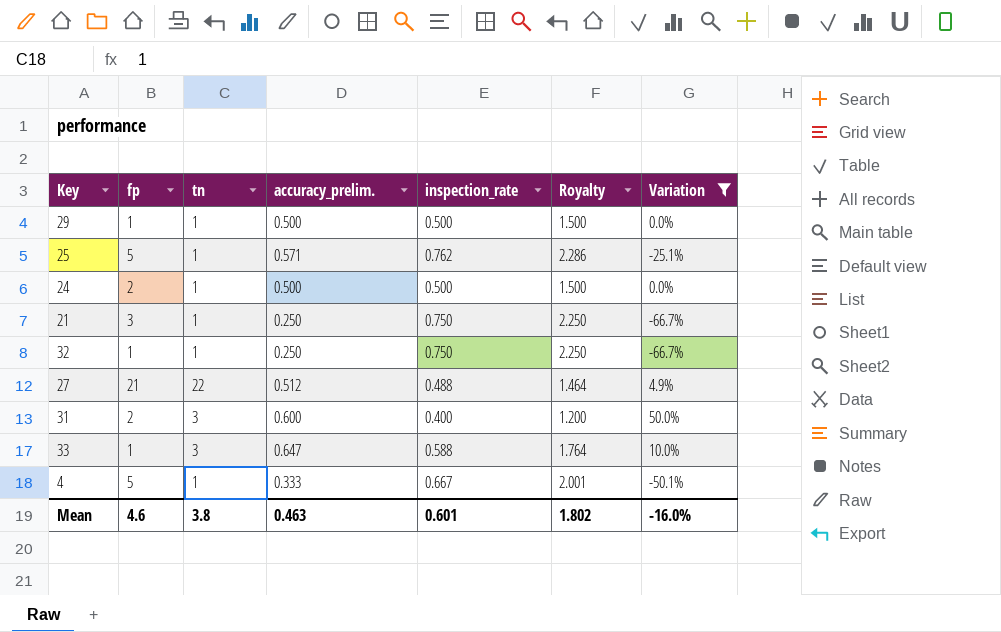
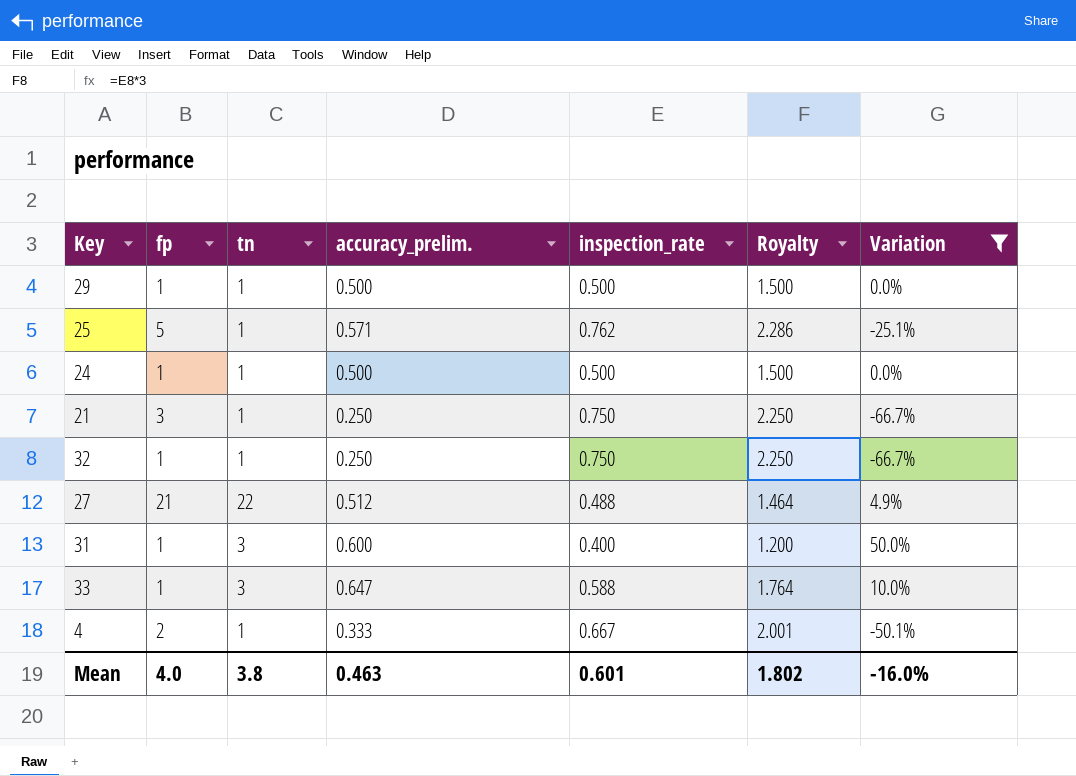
24 | fp: 2 -> 1
31 | fp: 2 -> 1
4 | fp: 5 -> 2
Mean | fp: 4.6 -> 4.0

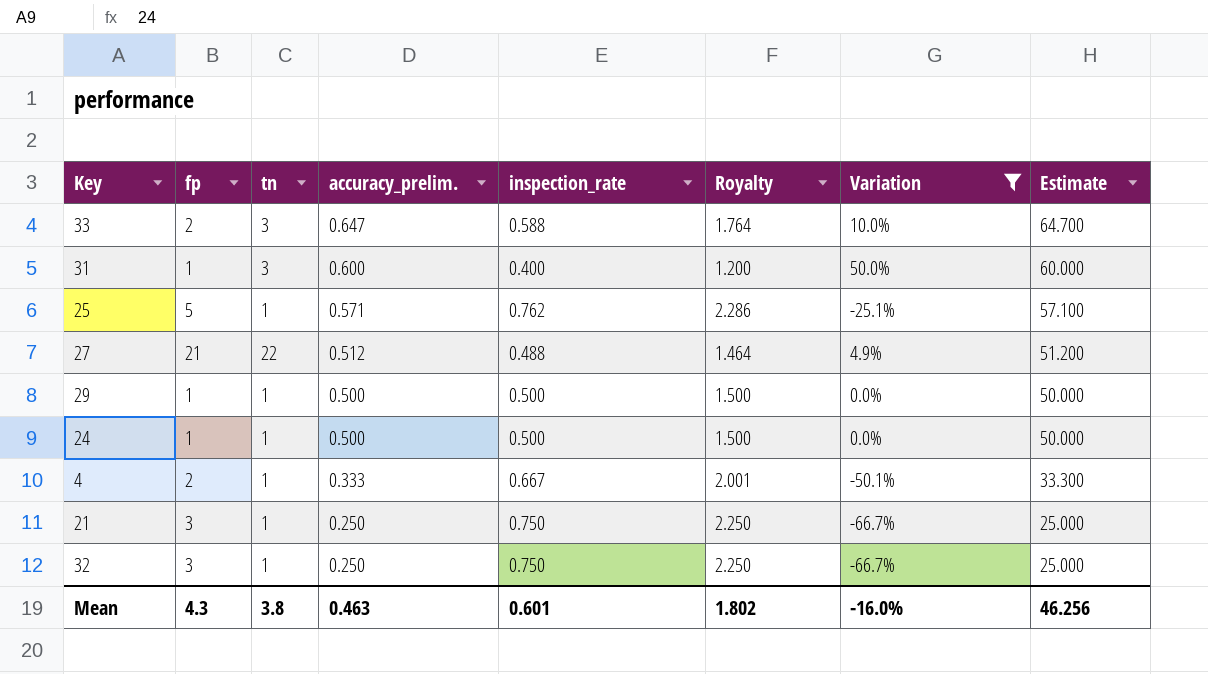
row order: none -> accuracy_prelim. descending
column Estimate | formula: none -> [accuracy_prelim.] * 100
33 | fp: 1 -> 2
32 | fp: 1 -> 3
Mean | fp: 4.0 -> 4.3

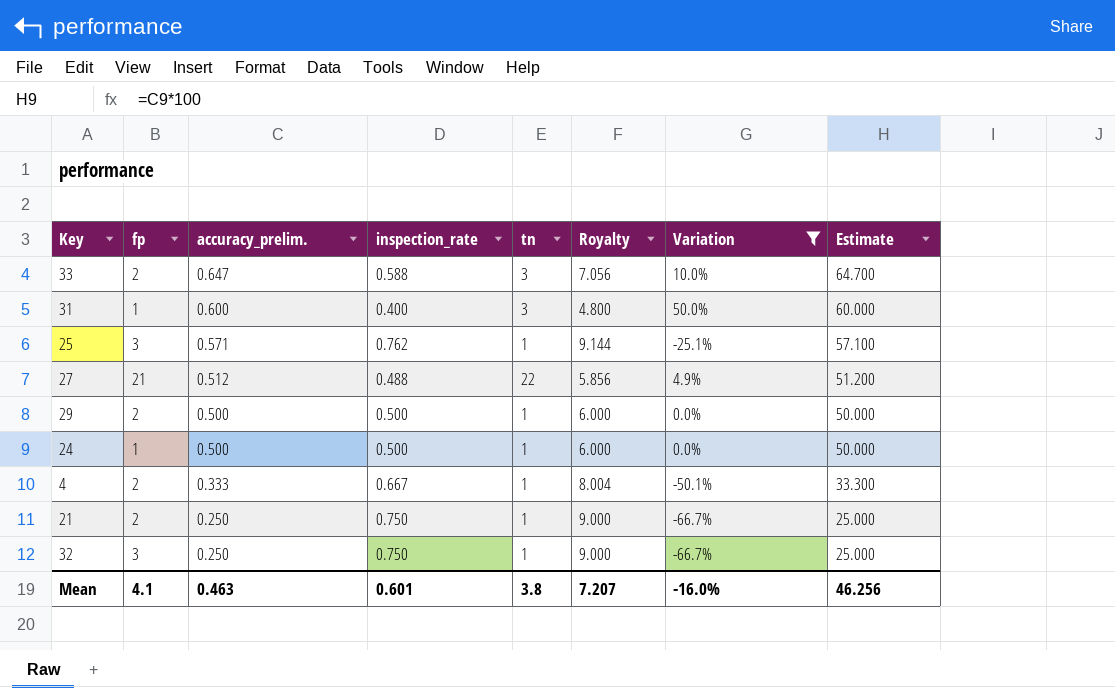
column tn | position: 3 -> 5
column Royalty | formula: [inspection_rate] * 3 -> [inspection_rate] * 12
25 | fp: 5 -> 3
29 | fp: 1 -> 2
21 | fp: 3 -> 2
Mean | fp: 4.3 -> 4.1
Mean | Royalty: 1.802 -> 7.207

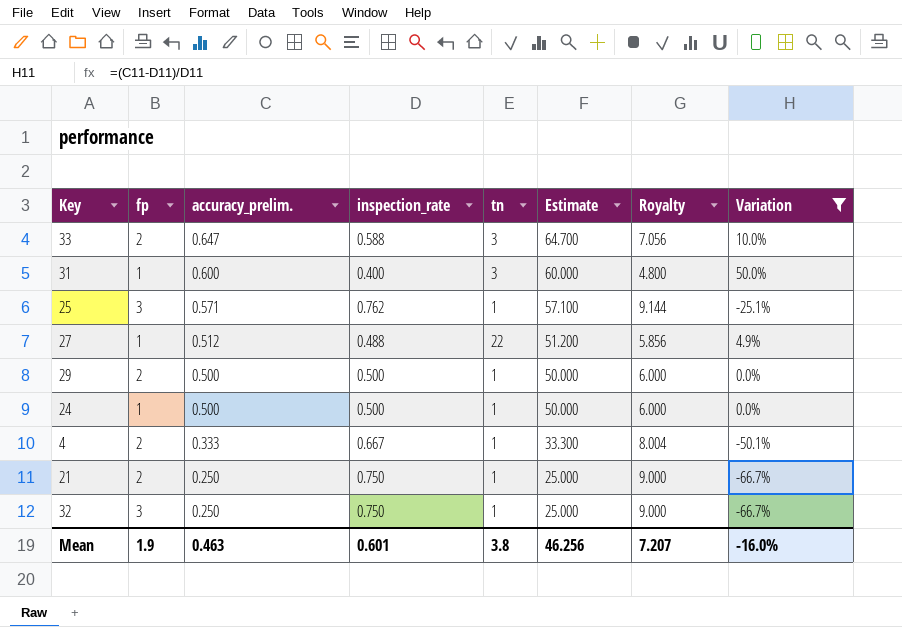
column Estimate | position: 8 -> 6
27 | fp: 21 -> 1
Mean | fp: 4.1 -> 1.9

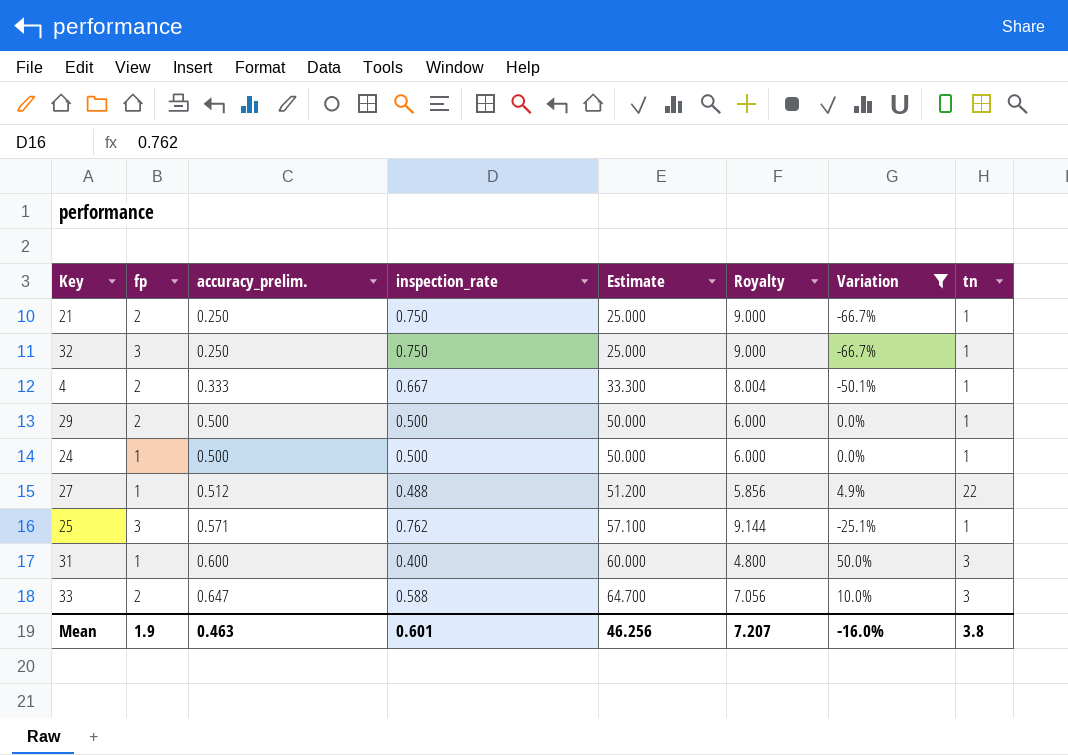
row order: accuracy_prelim. descending -> accuracy_prelim. ascending
column tn | position: 5 -> 8

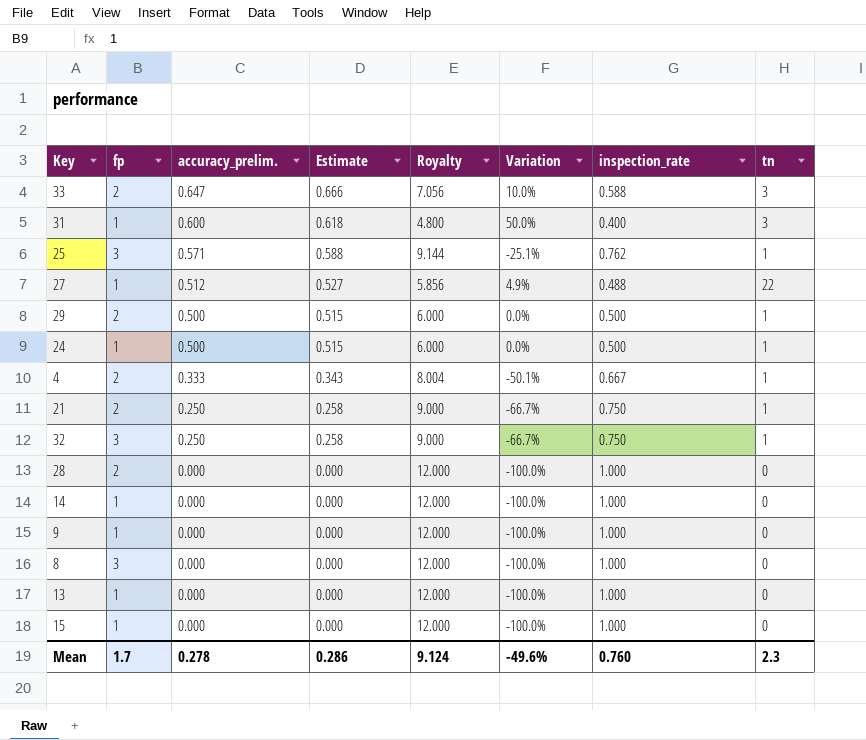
filter: Variation != -100.0% -> none
row order: accuracy_prelim. ascending -> accuracy_prelim. descending
column Estimate | formula: [accuracy_prelim.] * 100 -> [accuracy_prelim.] * 1.03
column inspection_rate | position: 4 -> 7
Mean | fp: 1.9 -> 1.7
Mean | accuracy_prelim.: 0.463 -> 0.278
Mean | Estimate: 46.256 -> 0.286
Mean | Royalty: 7.207 -> 9.124
Mean | Variation: -16.0% -> -49.6%
Mean | inspection_rate: 0.601 -> 0.760
Mean | tn: 3.8 -> 2.3

